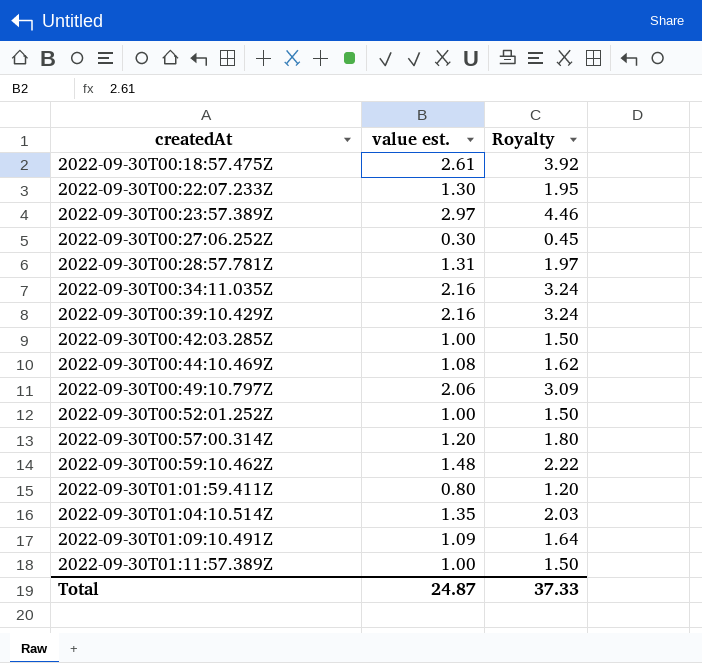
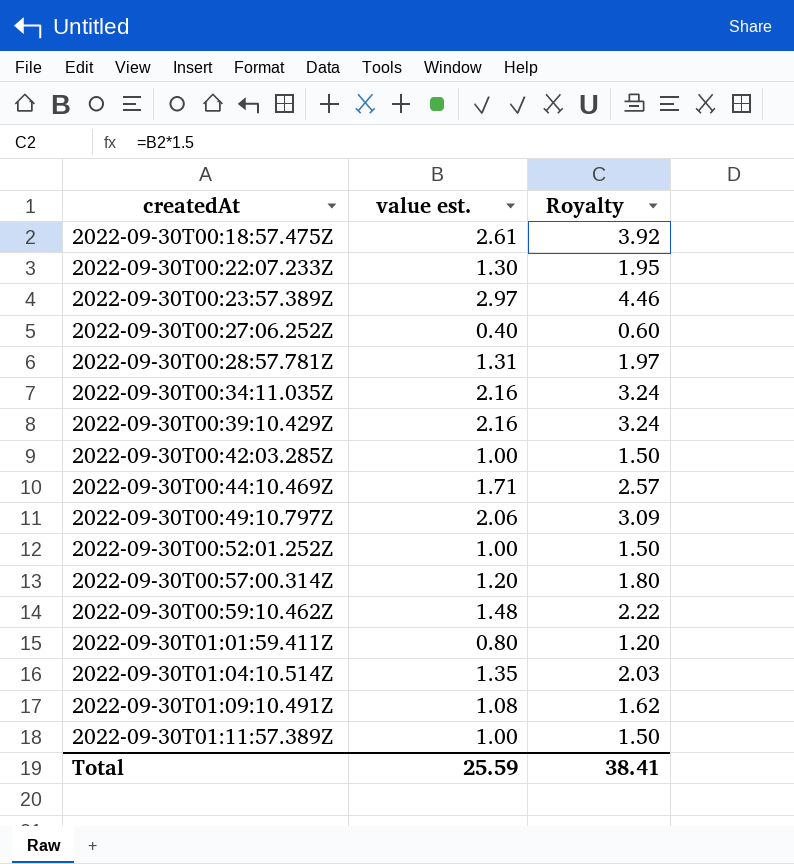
2022-09-30T00:27:06.252Z | value est.: 0.30 -> 0.40
2022-09-30T00:27:06.252Z | Royalty: 0.45 -> 0.60
2022-09-30T00:44:10.469Z | value est.: 1.08 -> 1.71
2022-09-30T00:44:10.469Z | Royalty: 1.62 -> 2.57
2022-09-30T01:09:10.491Z | value est.: 1.09 -> 1.08
2022-09-30T01:09:10.491Z | Royalty: 1.64 -> 1.62
Total | value est.: 24.87 -> 25.59
Total | Royalty: 37.33 -> 38.41

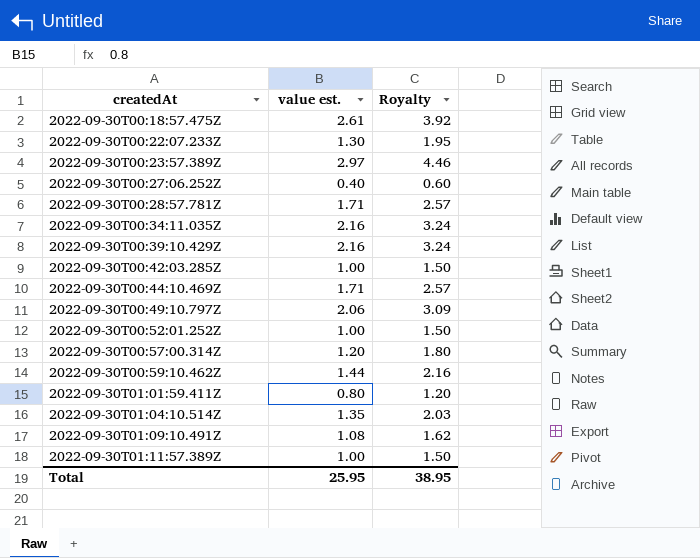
2022-09-30T00:28:57.781Z | value est.: 1.31 -> 1.71
2022-09-30T00:28:57.781Z | Royalty: 1.97 -> 2.57
2022-09-30T00:59:10.462Z | value est.: 1.48 -> 1.44
2022-09-30T00:59:10.462Z | Royalty: 2.22 -> 2.16
Total | value est.: 25.59 -> 25.95
Total | Royalty: 38.41 -> 38.95

